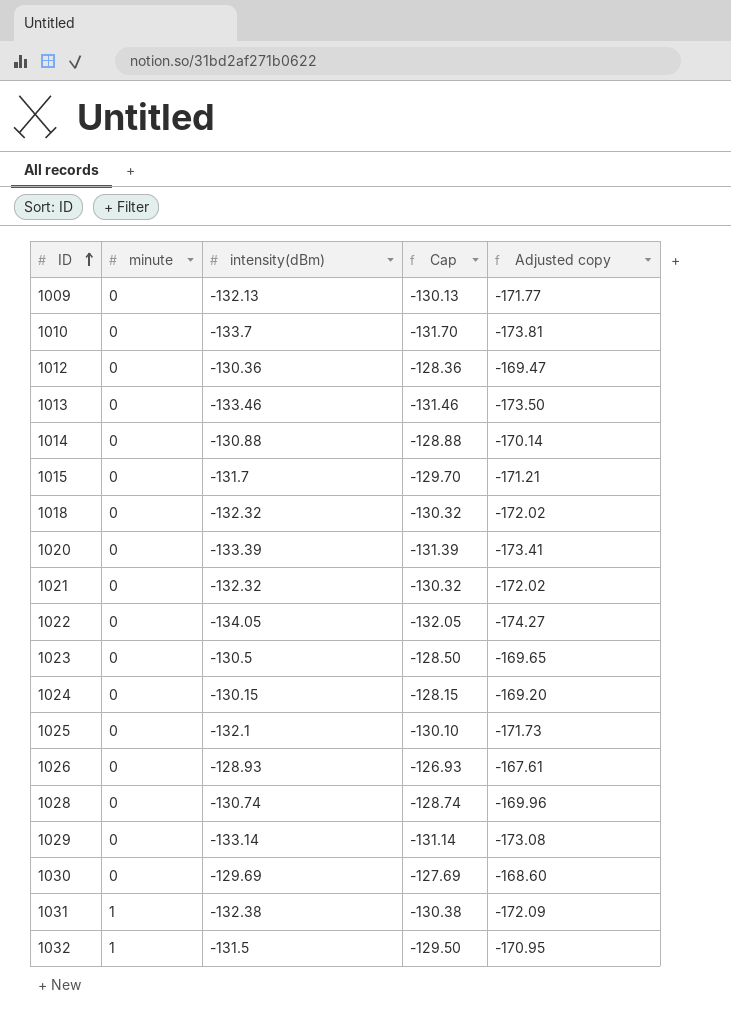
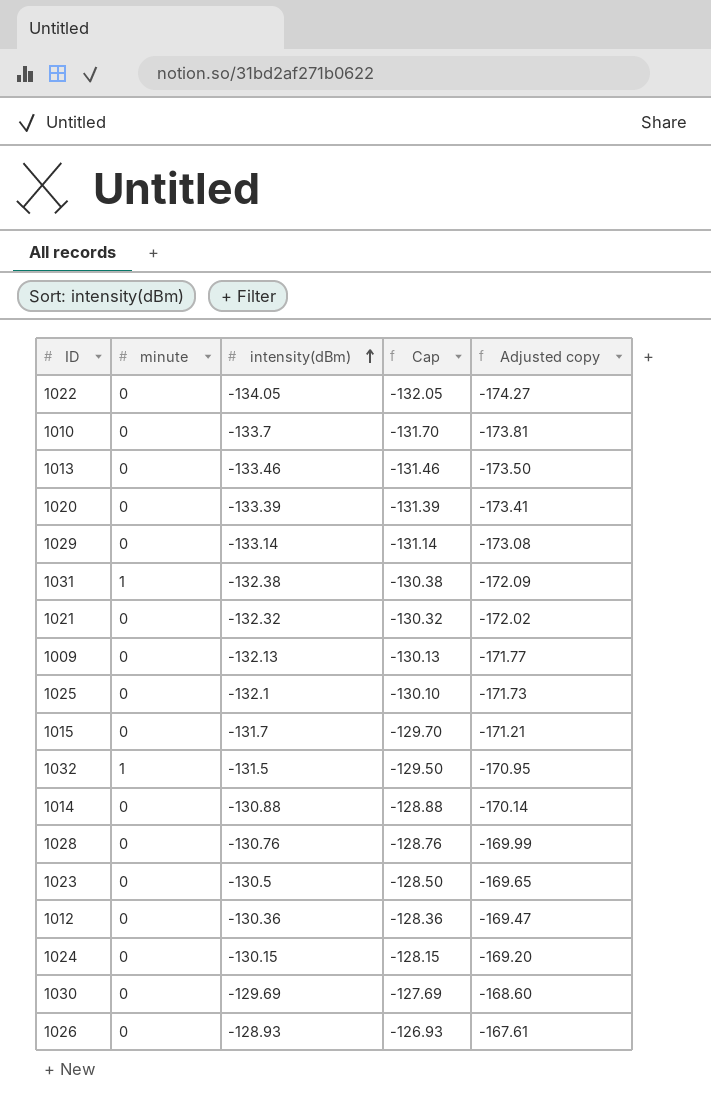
row order: ID ascending -> intensity(dBm) ascending
row 1018: 0 | -132.32 | -130.32 | -172.02 -> none
1028 | intensity(dBm): -130.74 -> -130.76
1028 | Cap: -128.74 -> -128.76
1028 | Adjusted copy: -169.96 -> -169.99

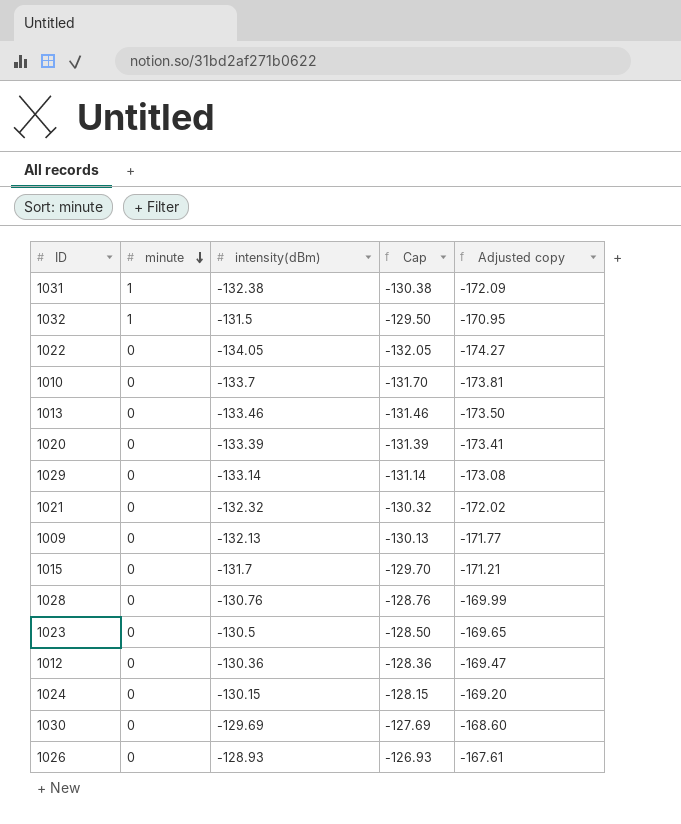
row order: intensity(dBm) ascending -> minute descending
row 1025: 0 | -132.1 | -130.10 | -171.73 -> none
row 1014: 0 | -130.88 | -128.88 | -170.14 -> none

